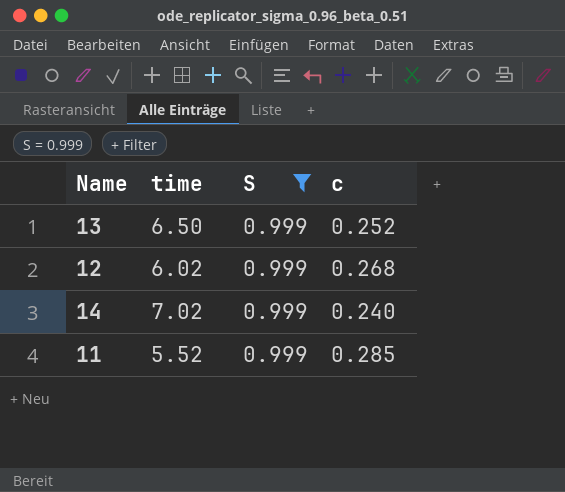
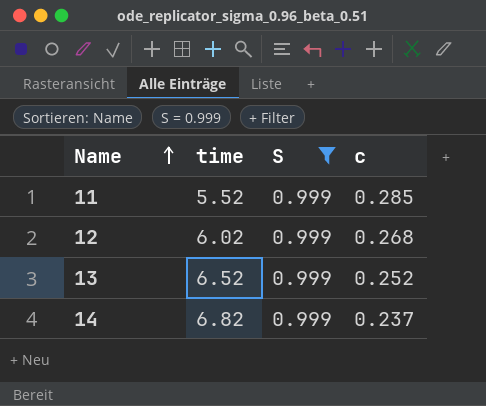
row order: none -> Name ascending
13 | time: 6.50 -> 6.52
14 | time: 7.02 -> 6.82
14 | c: 0.240 -> 0.237

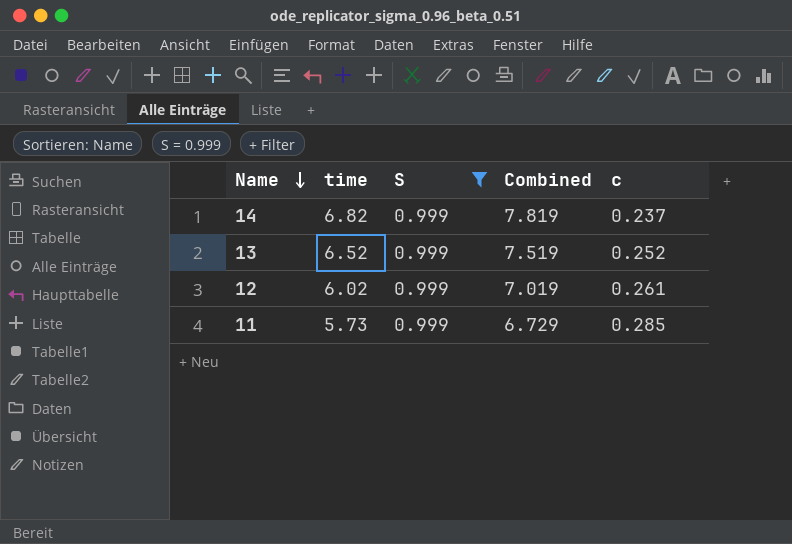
row order: Name ascending -> Name descending
column Combined | formula: none -> [time] + [S]
12 | c: 0.268 -> 0.261
11 | time: 5.52 -> 5.73

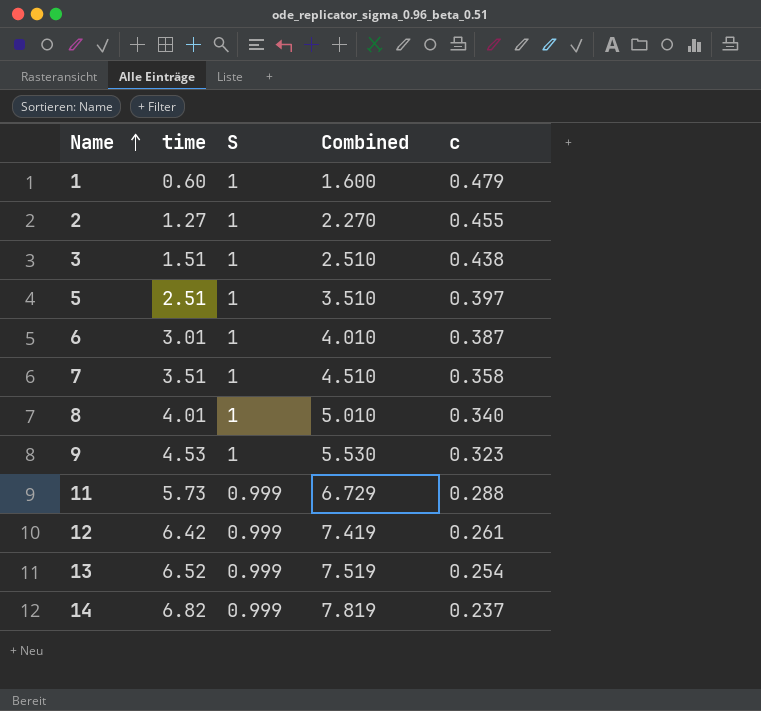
filter: S = 0.999 -> none
row order: Name descending -> Name ascending
11 | c: 0.285 -> 0.288
12 | time: 6.02 -> 6.42
12 | Combined: 7.019 -> 7.419
13 | c: 0.252 -> 0.254

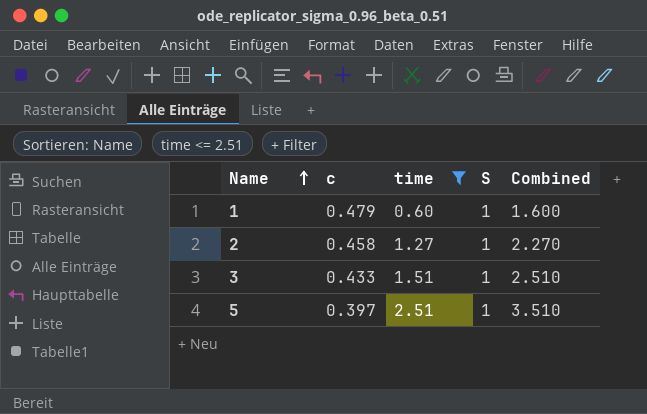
filter: none -> time <= 2.51
column c | position: 5 -> 2
2 | c: 0.455 -> 0.458
3 | c: 0.438 -> 0.433

